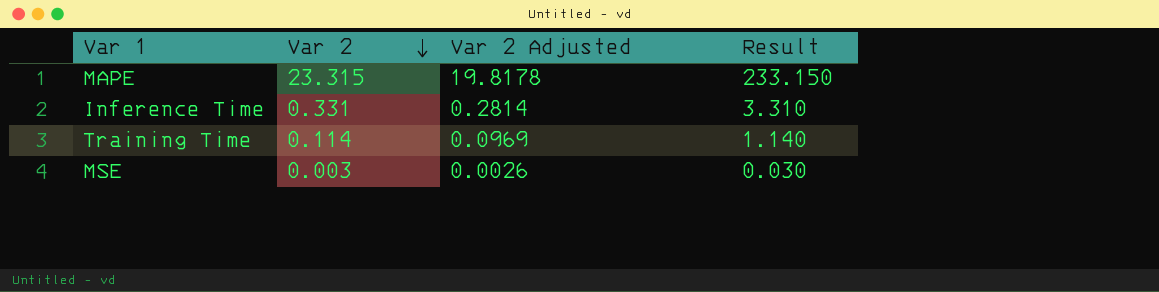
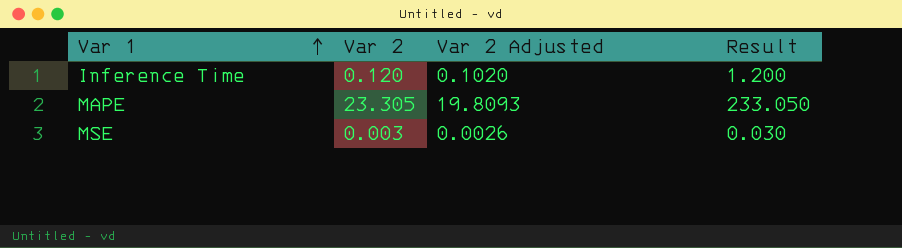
row order: Var 2 descending -> Var 1 ascending
row Training Time: 0.114 | 0.0969 | 1.140 -> none
Inference Time | Var 2: 0.331 -> 0.120
Inference Time | Var 2 Adjusted: 0.2814 -> 0.1020
Inference Time | Result: 3.310 -> 1.200
MAPE | Var 2: 23.315 -> 23.305
MAPE | Var 2 Adjusted: 19.8178 -> 19.8093
MAPE | Result: 233.150 -> 233.050

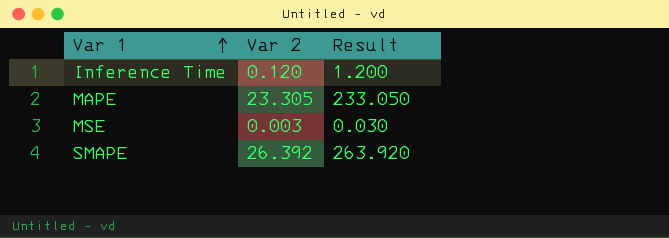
column Var 2 Adjusted | formula: [Var 2] * 0.85 -> none
row SMAPE: none -> 26.392 | 263.920

